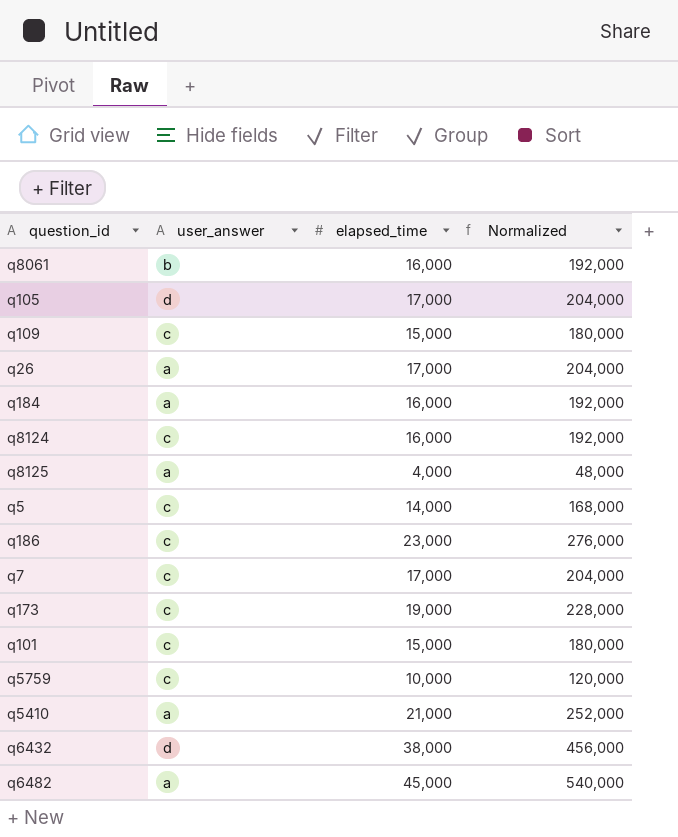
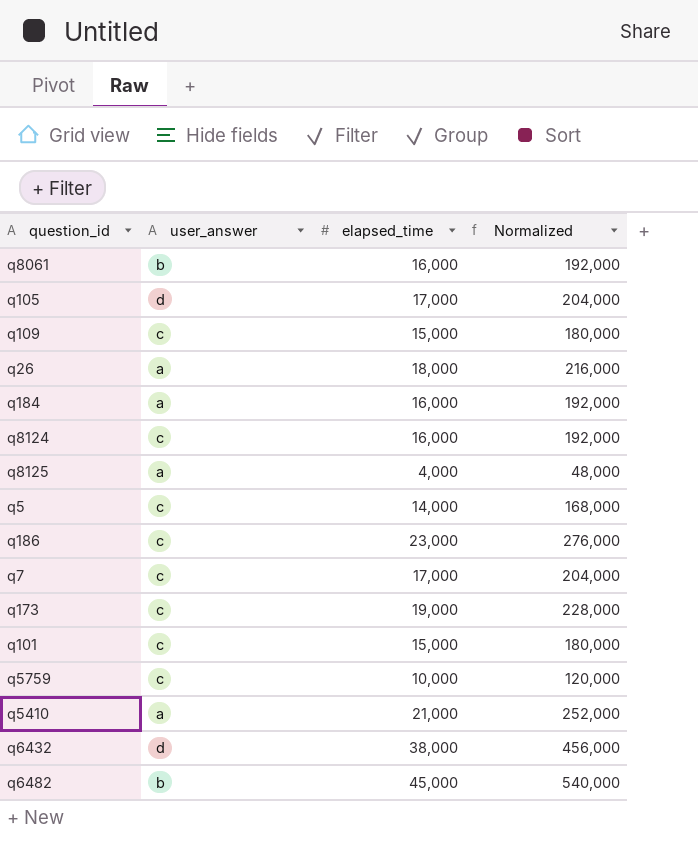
q26 | elapsed_time: 17,000 -> 18,000
q26 | Normalized: 204,000 -> 216,000
q6482 | user_answer: a -> b

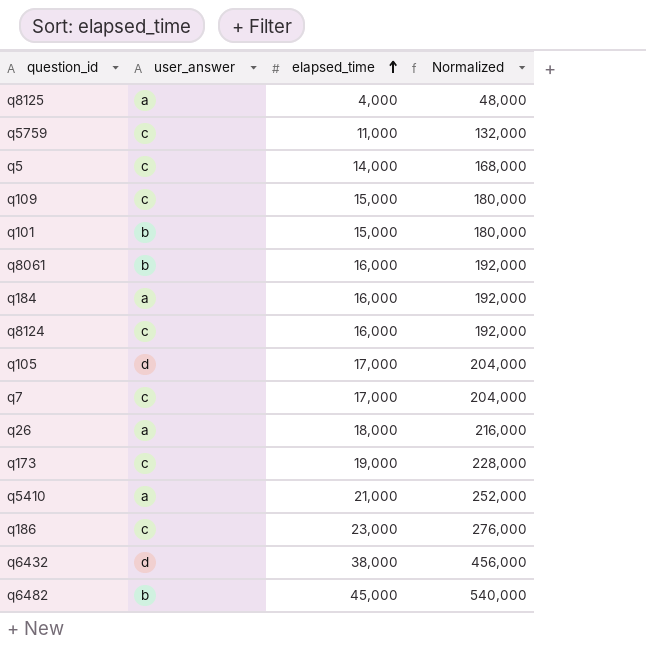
row order: none -> elapsed_time ascending
q5759 | elapsed_time: 10,000 -> 11,000
q5759 | Normalized: 120,000 -> 132,000
q101 | user_answer: c -> b

